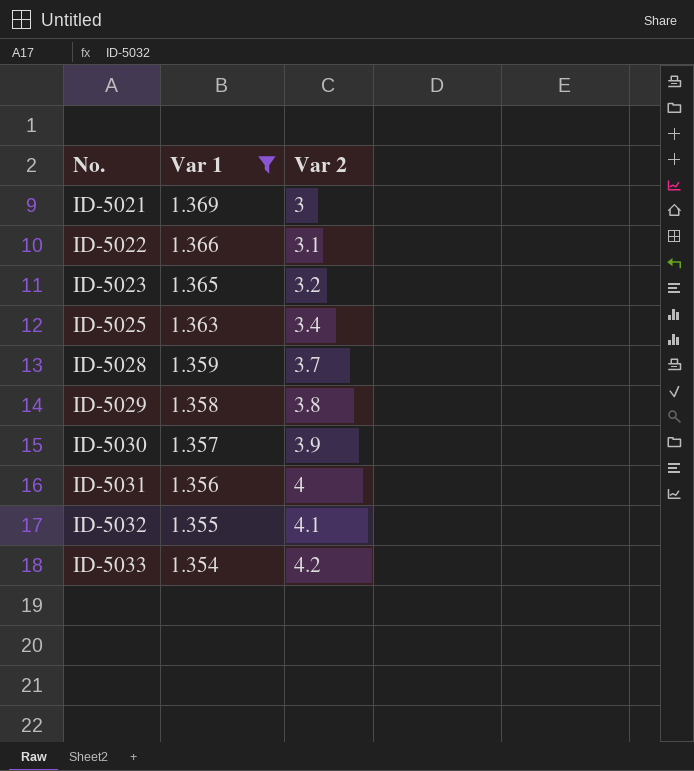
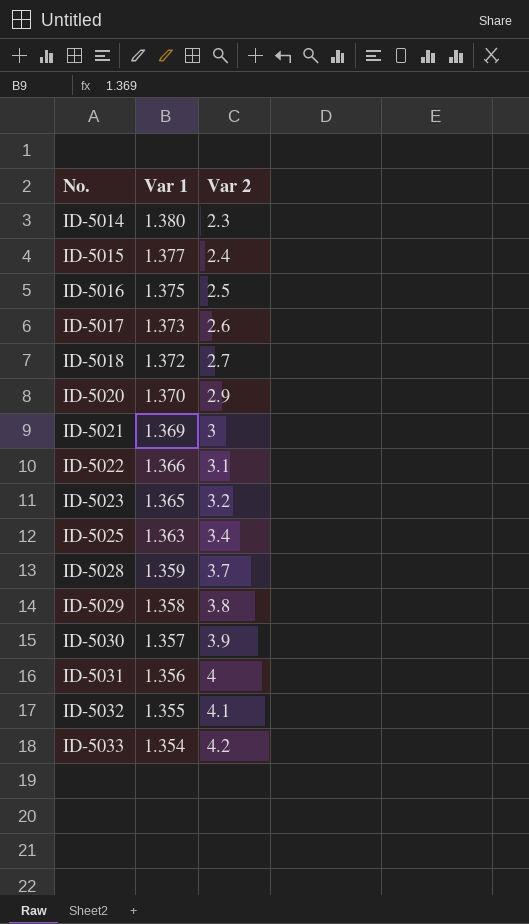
filter: Var 1 <= 1.369 -> none

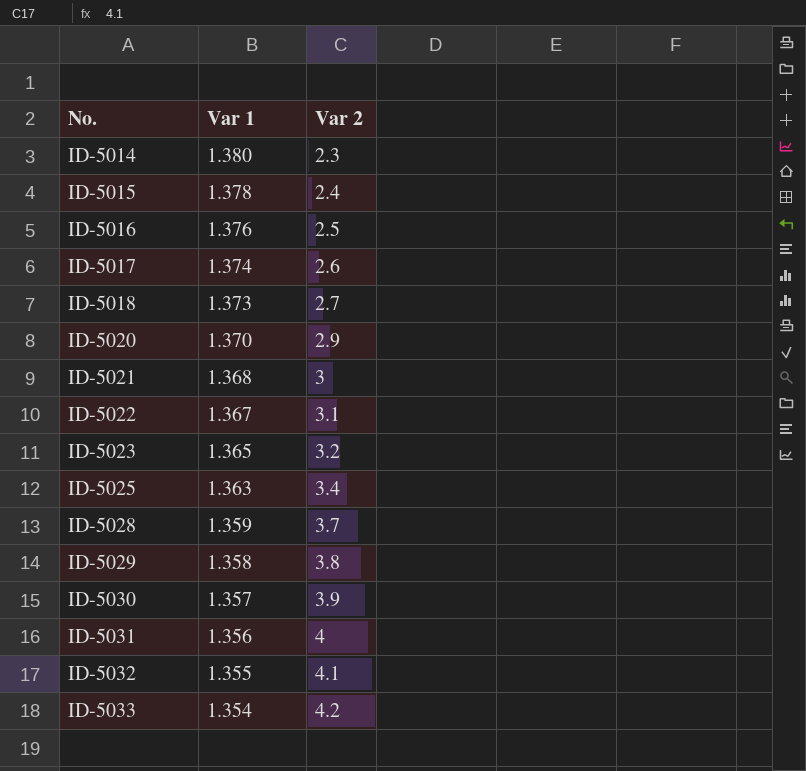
ID-5015 | Var 1: 1.377 -> 1.378
ID-5016 | Var 1: 1.375 -> 1.376
ID-5017 | Var 1: 1.373 -> 1.374
ID-5018 | Var 1: 1.372 -> 1.373
ID-5021 | Var 1: 1.369 -> 1.368
ID-5022 | Var 1: 1.366 -> 1.367

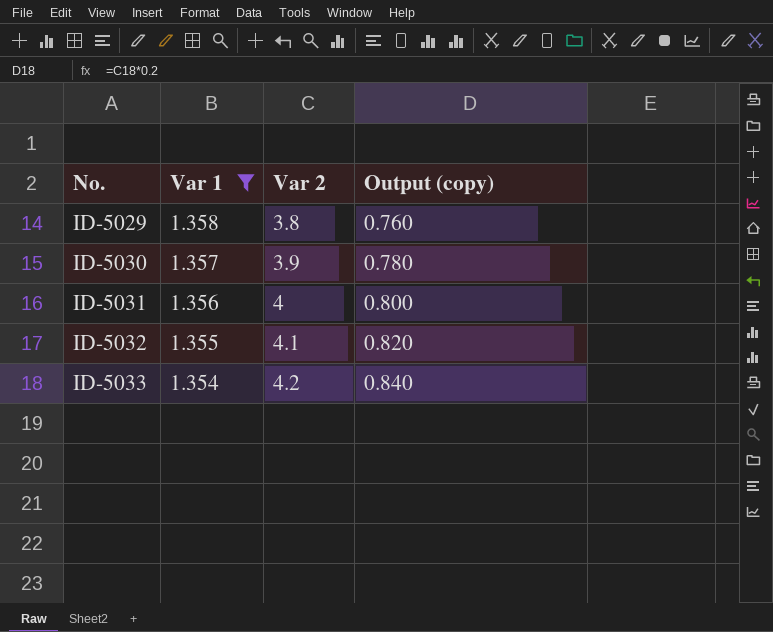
filter: none -> Var 1 <= 1.358
column Output (copy) | formula: none -> [Var 2] * 0.2

